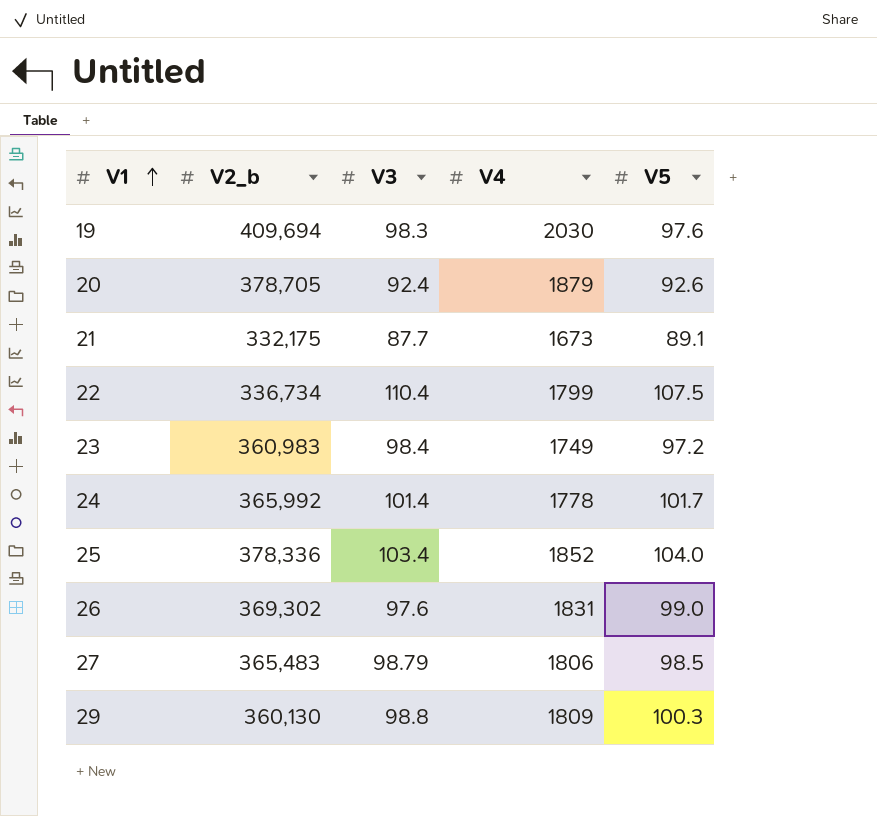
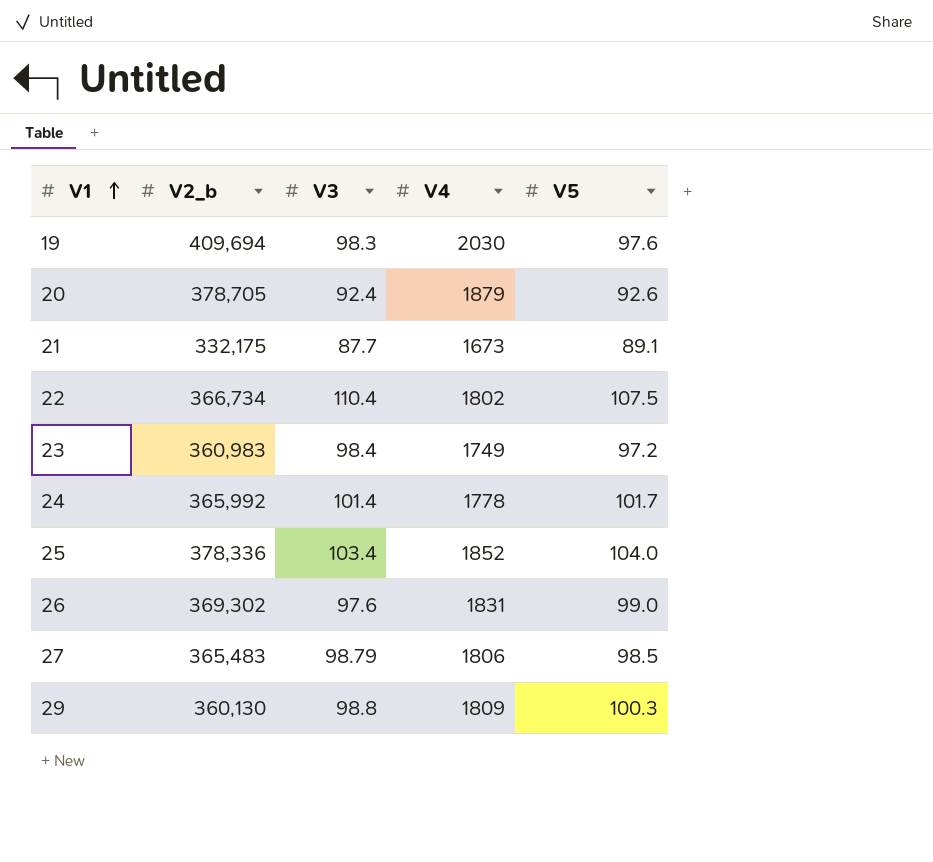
22 | V2_b: 336,734 -> 366,734
22 | V4: 1799 -> 1802

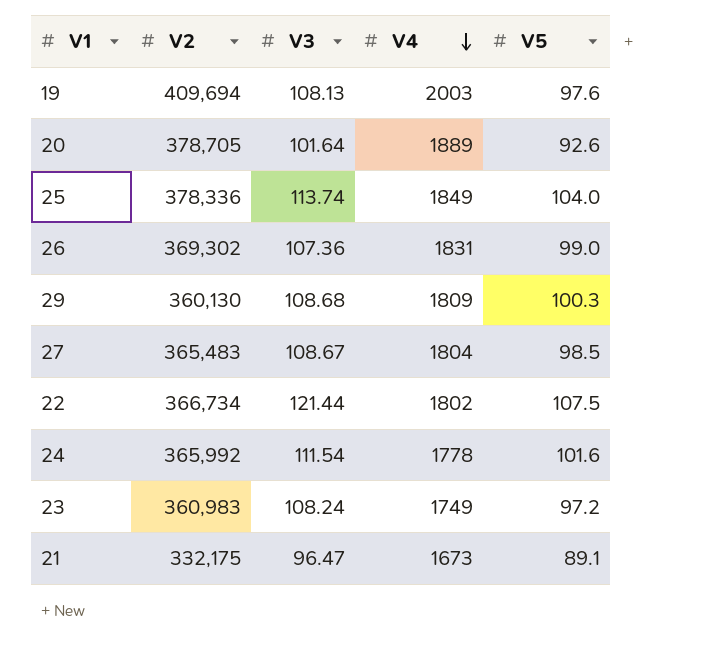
row order: V1 ascending -> V4 descending
column name: V2_b -> V2
19 | V3: 98.3 -> 108.13
19 | V4: 2030 -> 2003
20 | V3: 92.4 -> 101.64
20 | V4: 1879 -> 1889
25 | V3: 103.4 -> 113.74
25 | V4: 1852 -> 1849
26 | V3: 97.6 -> 107.36
29 | V3: 98.8 -> 108.68
27 | V3: 98.79 -> 108.67
27 | V4: 1806 -> 1804
22 | V3: 110.4 -> 121.44
24 | V3: 101.4 -> 111.54
24 | V5: 101.7 -> 101.6
23 | V3: 98.4 -> 108.24
21 | V3: 87.7 -> 96.47

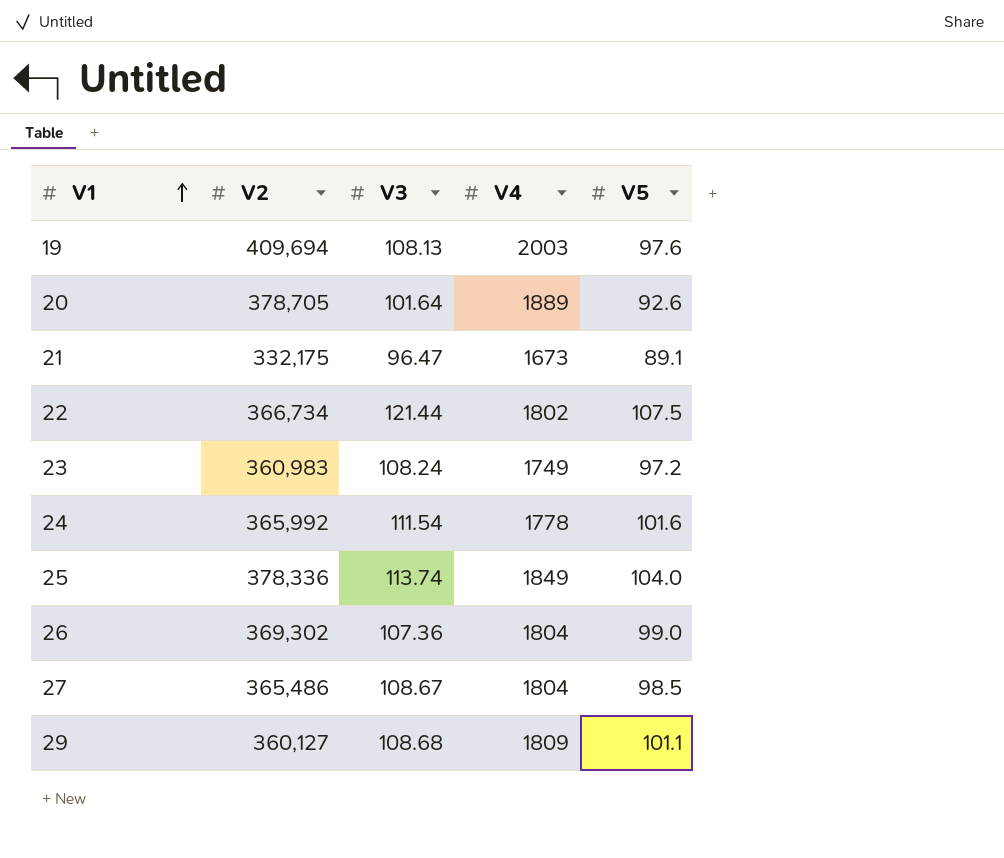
row order: V4 descending -> V1 ascending
26 | V4: 1831 -> 1804
27 | V2: 365,483 -> 365,486
29 | V2: 360,130 -> 360,127
29 | V5: 100.3 -> 101.1

